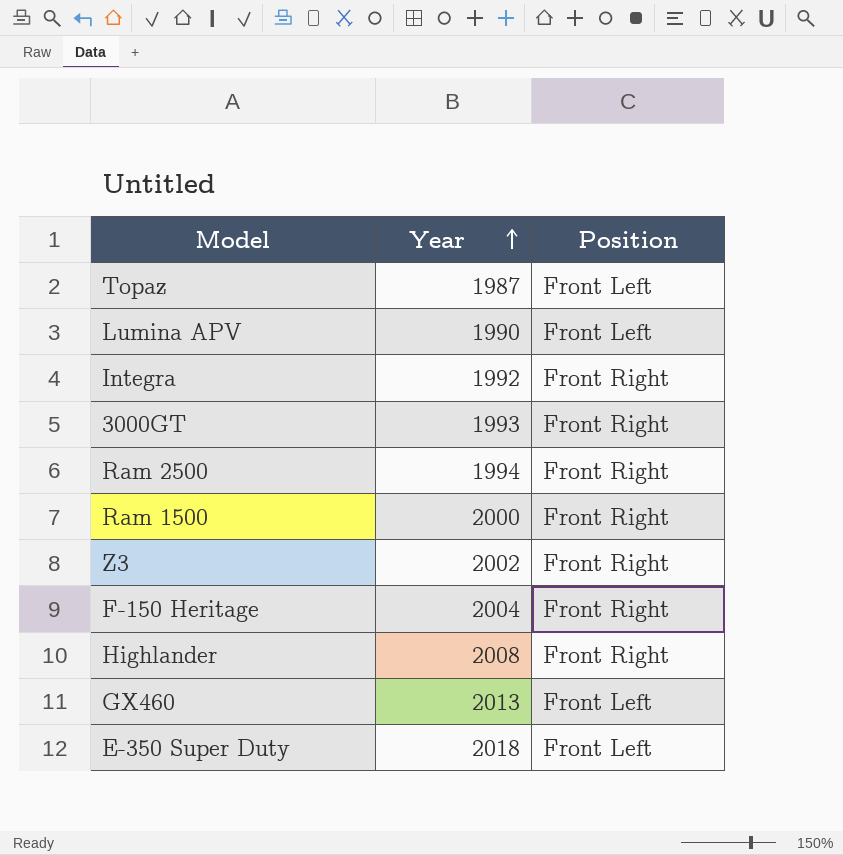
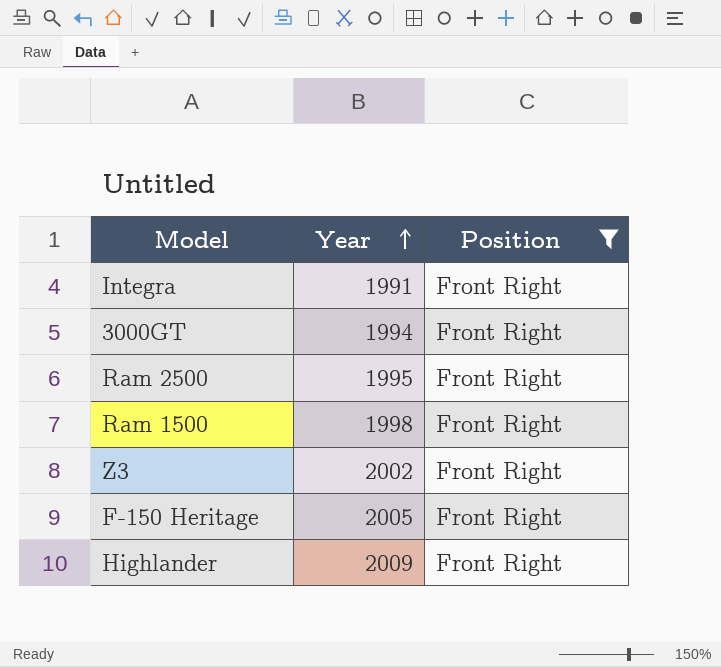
filter: none -> Position = Front Right
Integra | Year: 1992 -> 1991
3000GT | Year: 1993 -> 1994
Ram 2500 | Year: 1994 -> 1995
Ram 1500 | Year: 2000 -> 1998
F-150 Heritage | Year: 2004 -> 2005
Highlander | Year: 2008 -> 2009

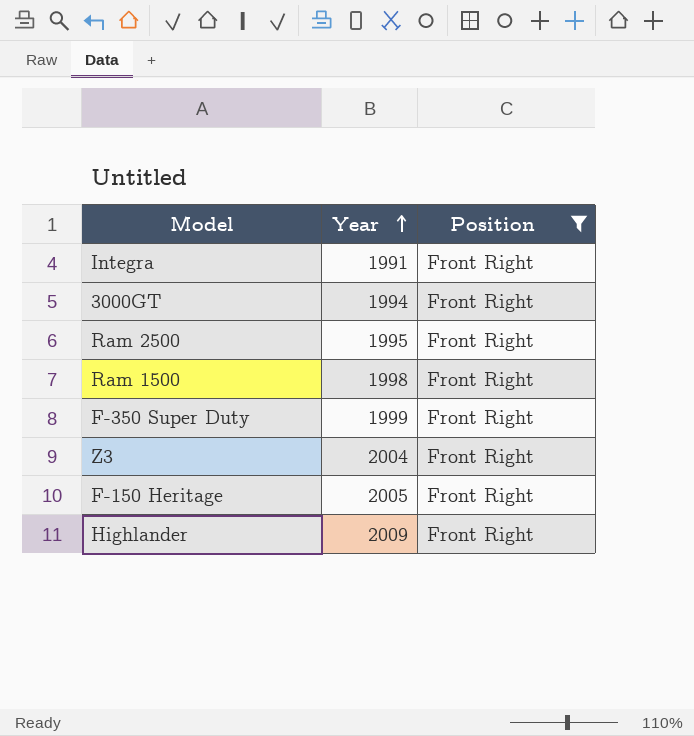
row F-350 Super Duty: none -> 1999 | Front Right
Z3 | Year: 2002 -> 2004

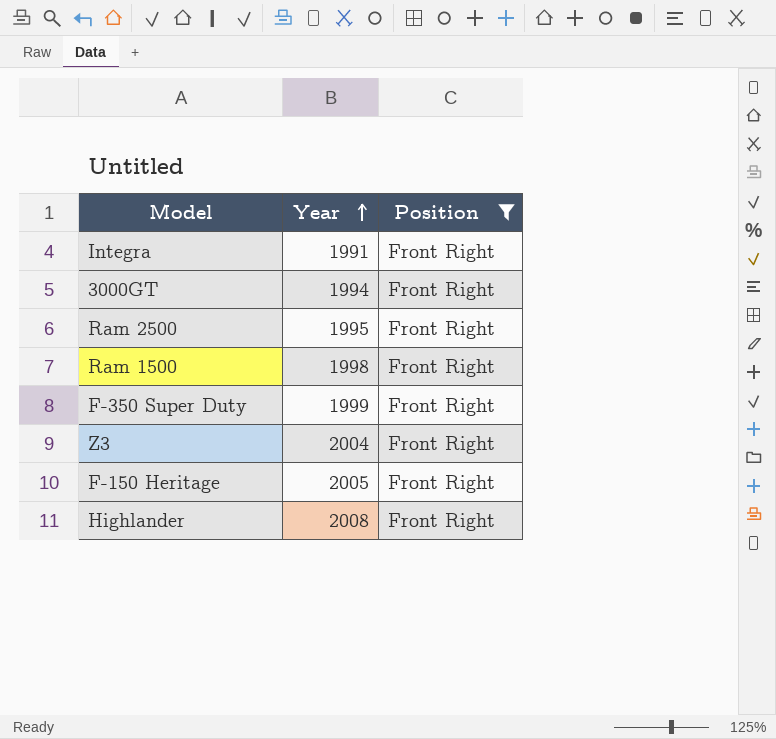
Highlander | Year: 2009 -> 2008

